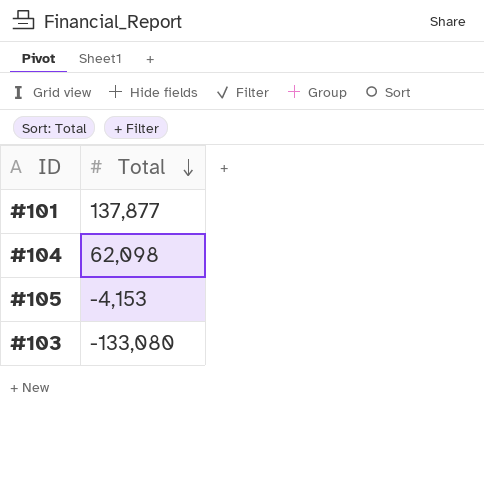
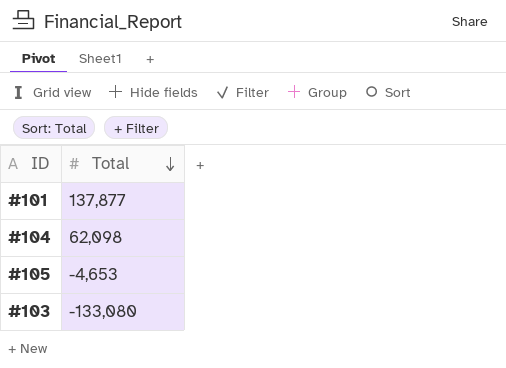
#105 | Total: -4,153 -> -4,653

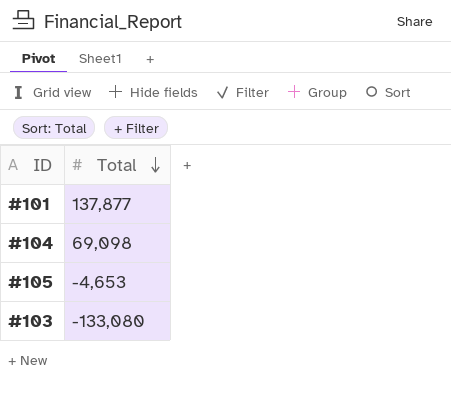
#104 | Total: 62,098 -> 69,098

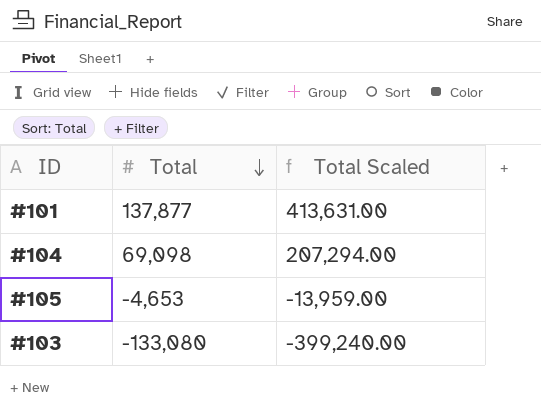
column Total Scaled | formula: none -> [Total] * 3

